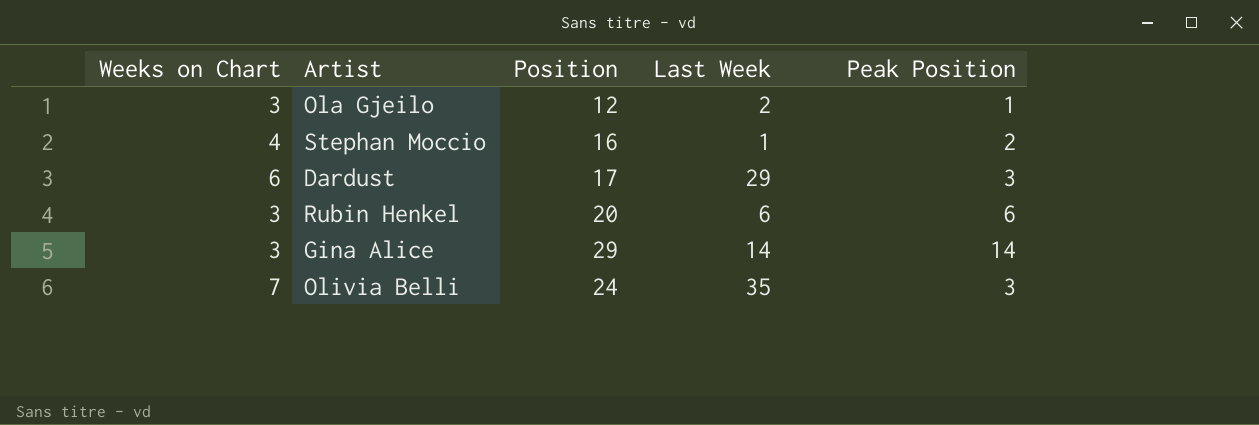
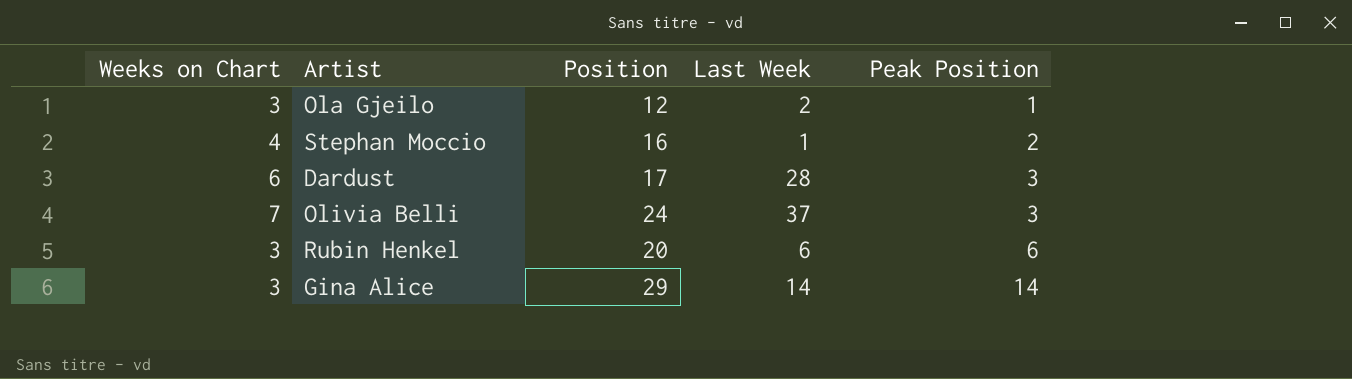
row order: none -> Peak Position ascending
Dardust | Last Week: 29 -> 28
Olivia Belli | Last Week: 35 -> 37

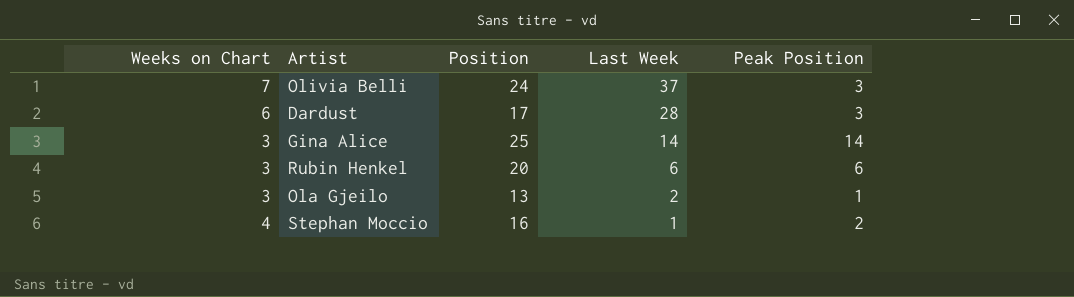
row order: Peak Position ascending -> Last Week descending
Gina Alice | Position: 29 -> 25
Ola Gjeilo | Position: 12 -> 13

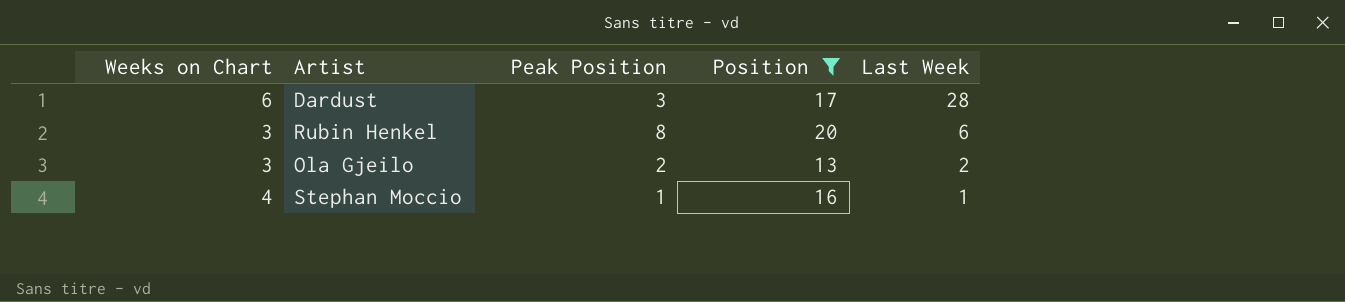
filter: none -> Position <= 20
column Peak Position | position: 5 -> 3
Rubin Henkel | Peak Position: 6 -> 8
Ola Gjeilo | Peak Position: 1 -> 2
Stephan Moccio | Peak Position: 2 -> 1

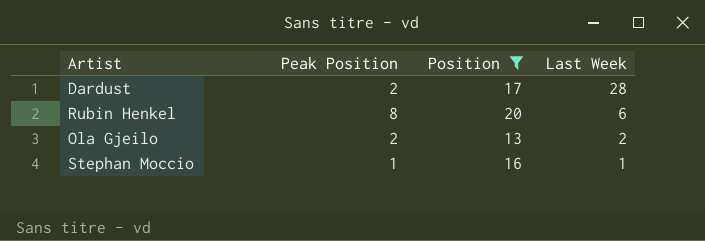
column Weeks on Chart | position: 1 -> none
Dardust | Peak Position: 3 -> 2

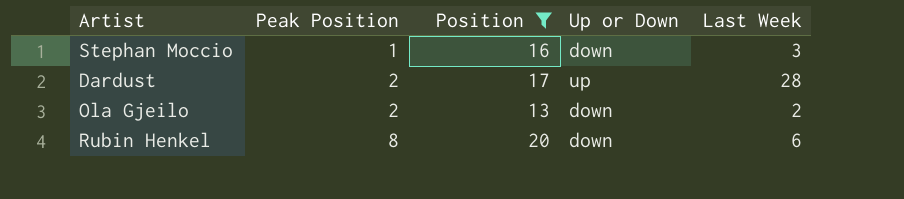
row order: Last Week descending -> Peak Position ascending
column Up or Down | position: none -> 4
Stephan Moccio | Last Week: 1 -> 3

